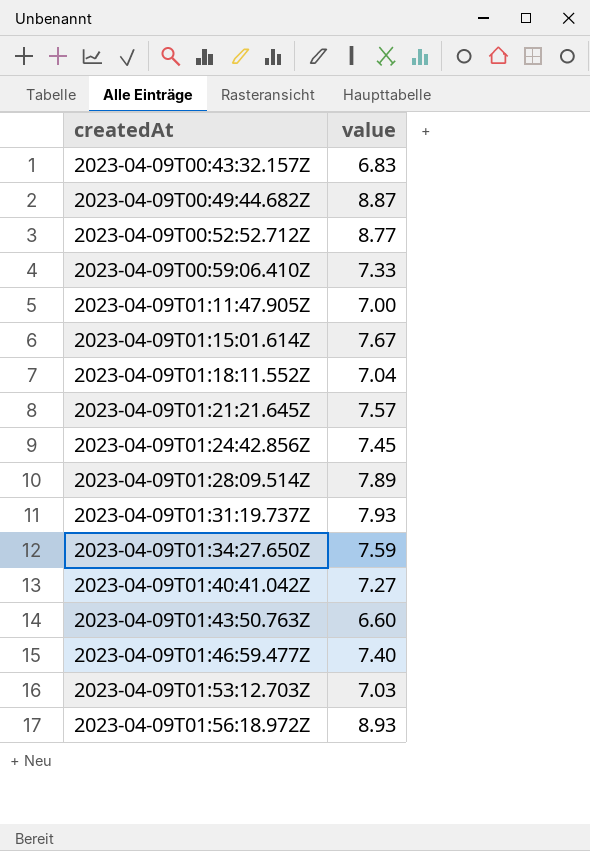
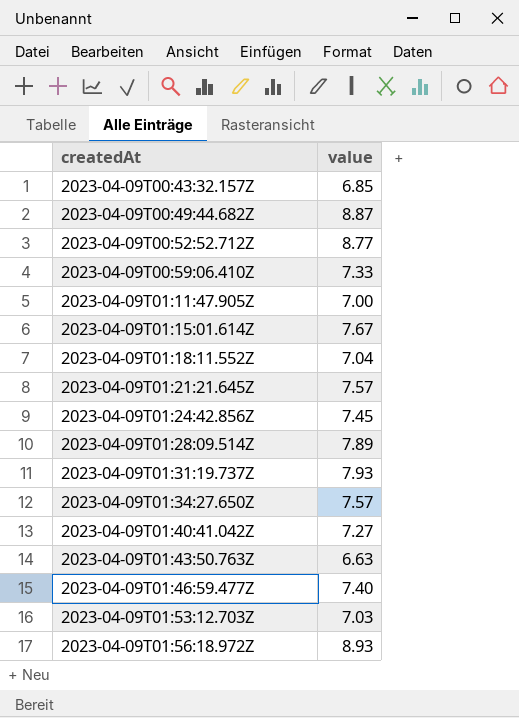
2023-04-09T00:43:32.157Z | value: 6.83 -> 6.85
2023-04-09T01:34:27.650Z | value: 7.59 -> 7.57
2023-04-09T01:43:50.763Z | value: 6.60 -> 6.63

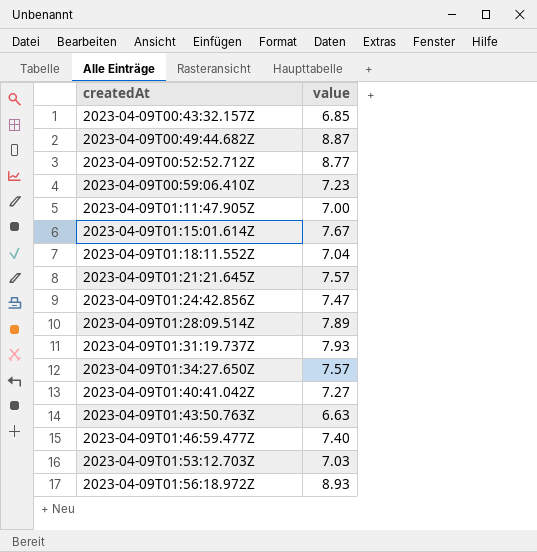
2023-04-09T00:59:06.410Z | value: 7.33 -> 7.23
2023-04-09T01:24:42.856Z | value: 7.45 -> 7.47

